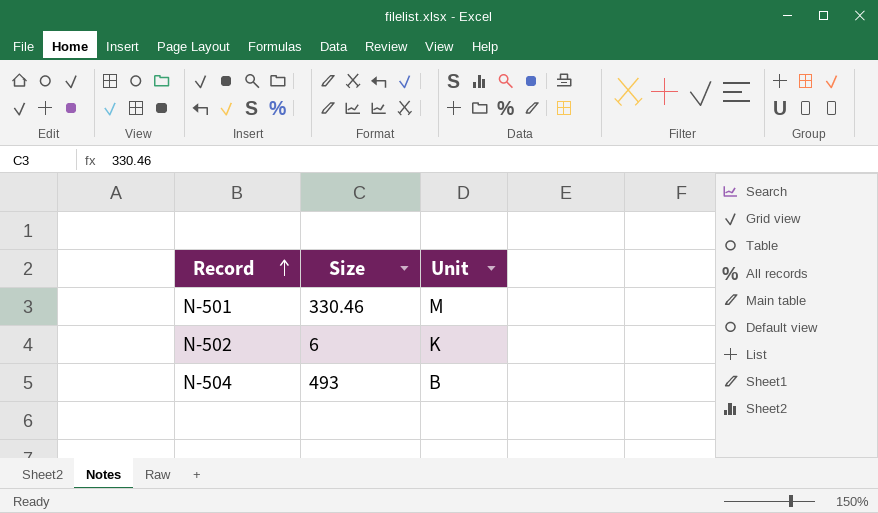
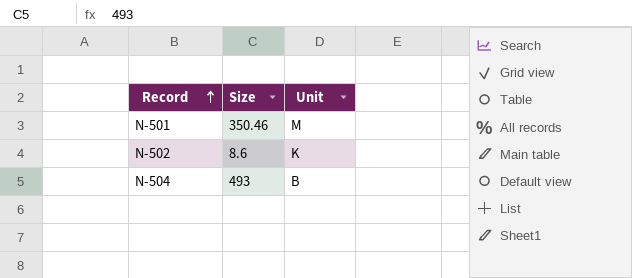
N-501 | Size: 330.46 -> 350.46
N-502 | Size: 6 -> 8.6

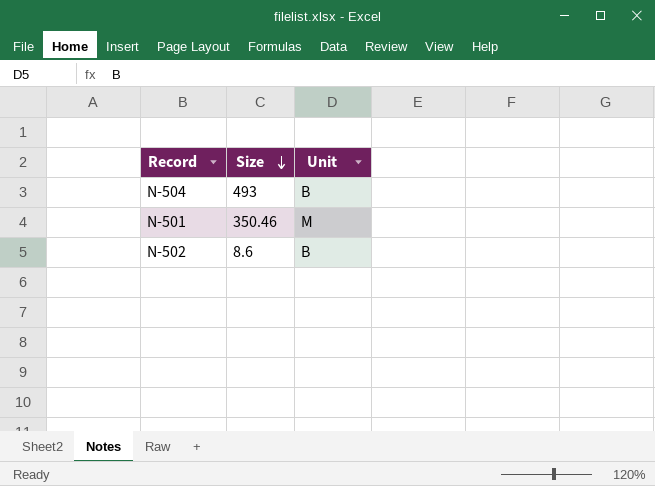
row order: Record ascending -> Size descending
N-502 | Unit: K -> B

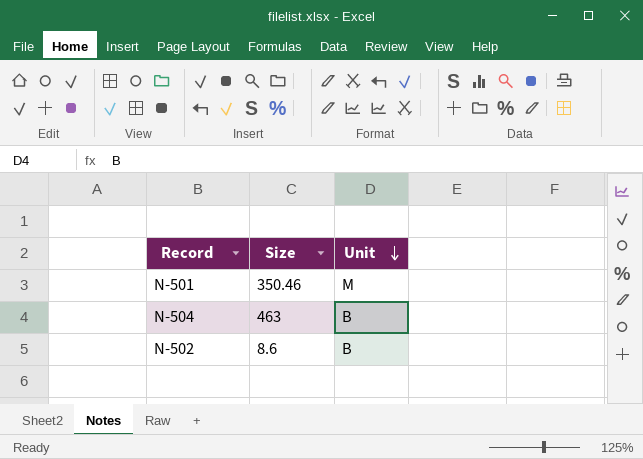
row order: Size descending -> Unit descending
N-504 | Size: 493 -> 463

